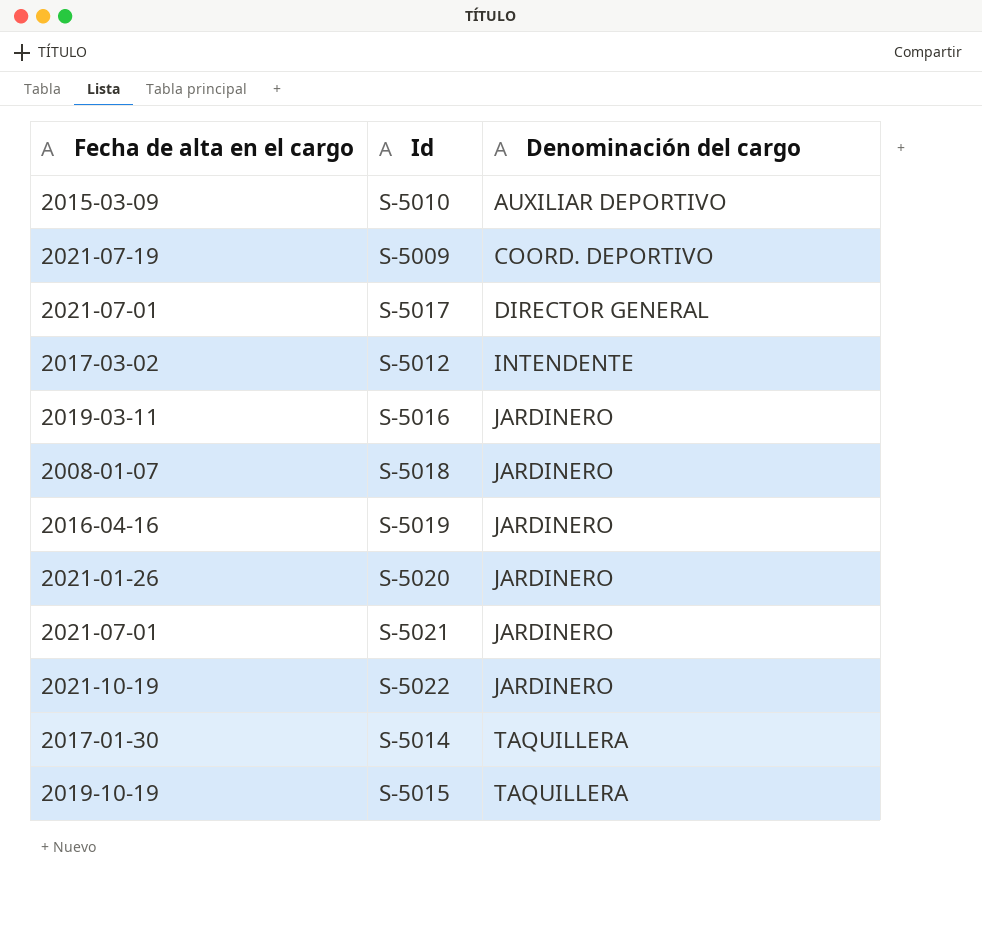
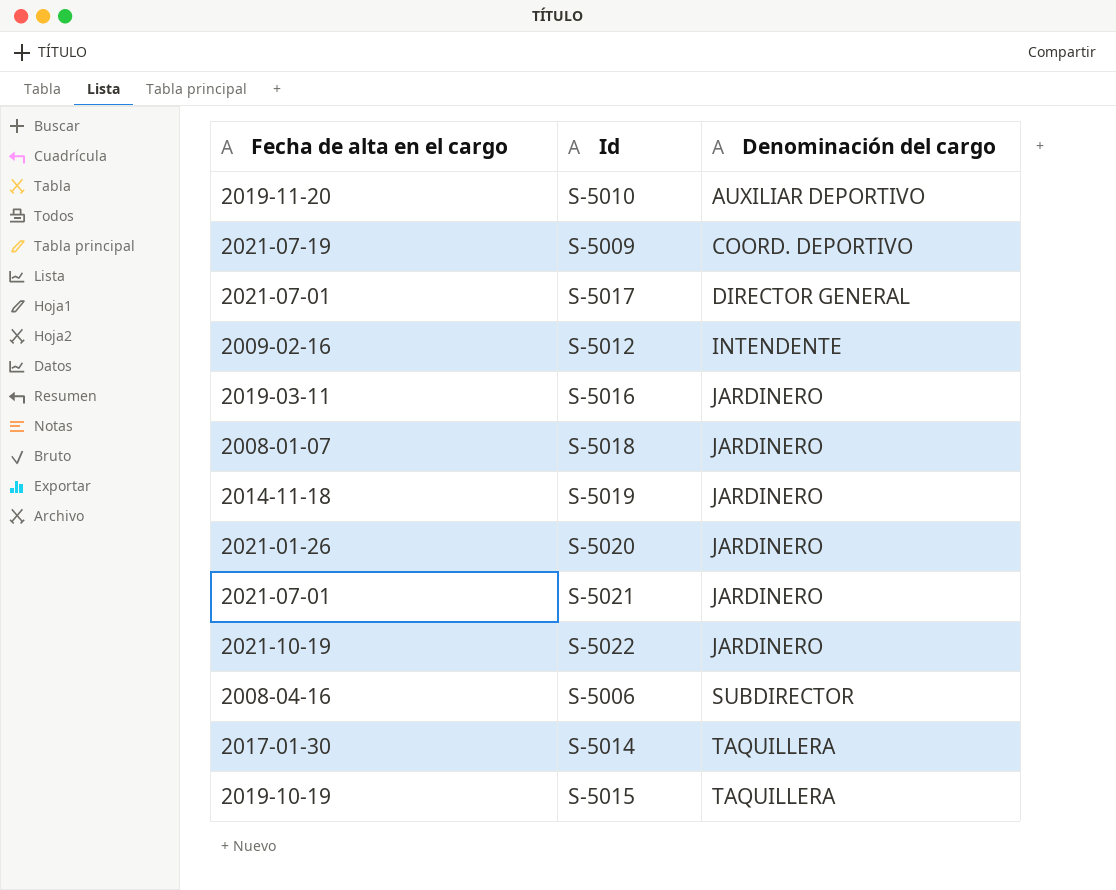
S-5010 | Fecha de alta en el cargo: 2015-03-09 -> 2019-11-20
S-5012 | Fecha de alta en el cargo: 2017-03-02 -> 2009-02-16
S-5019 | Fecha de alta en el cargo: 2016-04-16 -> 2014-11-18
row S-5006: none -> 2008-04-16 | SUBDIRECTOR

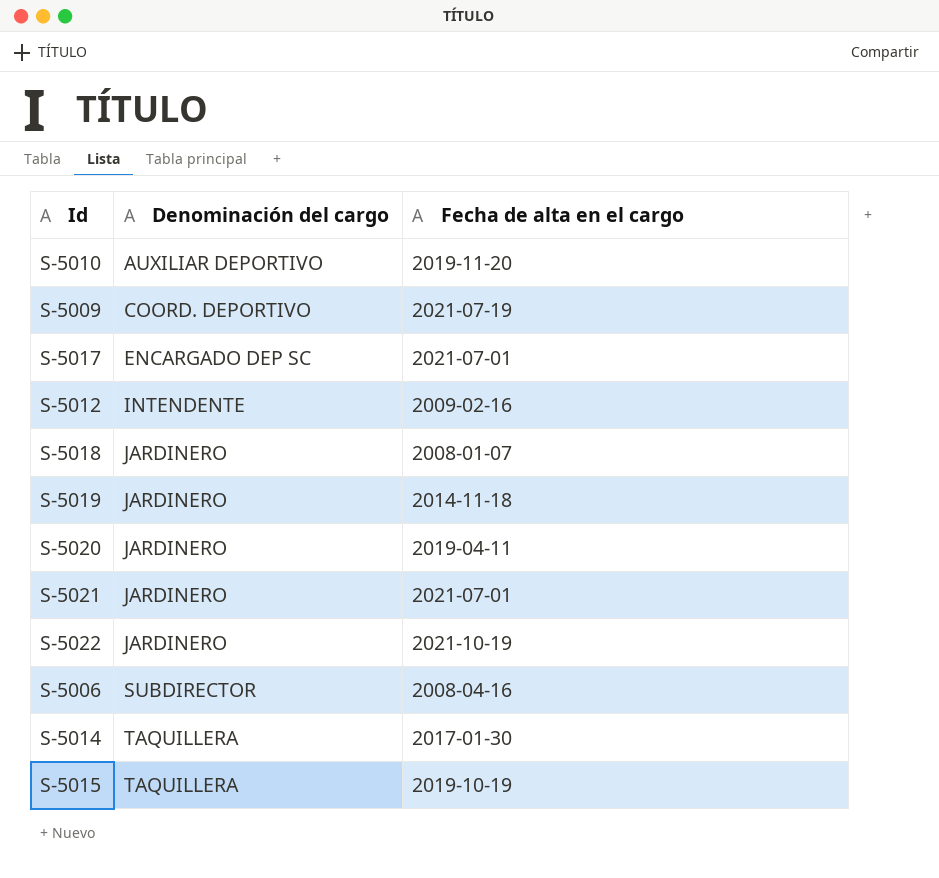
column Fecha de alta en el cargo | position: 1 -> 3
row S-5016: 2019-03-11 | JARDINERO -> none
S-5017 | Denominación del cargo: DIRECTOR GENERAL -> ENCARGADO DEP SC
S-5020 | Fecha de alta en el cargo: 2021-01-26 -> 2019-04-11

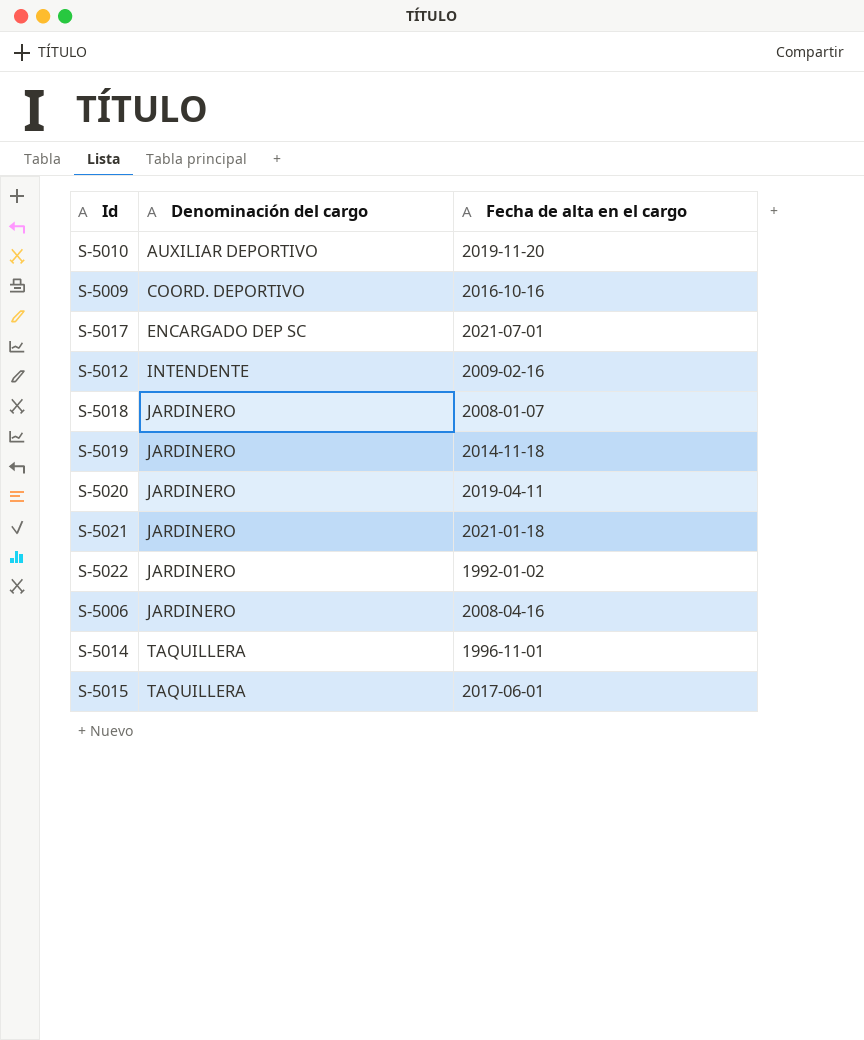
S-5009 | Fecha de alta en el cargo: 2021-07-19 -> 2016-10-16
S-5021 | Fecha de alta en el cargo: 2021-07-01 -> 2021-01-18
S-5022 | Fecha de alta en el cargo: 2021-10-19 -> 1992-01-02
S-5006 | Denominación del cargo: SUBDIRECTOR -> JARDINERO
S-5014 | Fecha de alta en el cargo: 2017-01-30 -> 1996-11-01
S-5015 | Fecha de alta en el cargo: 2019-10-19 -> 2017-06-01

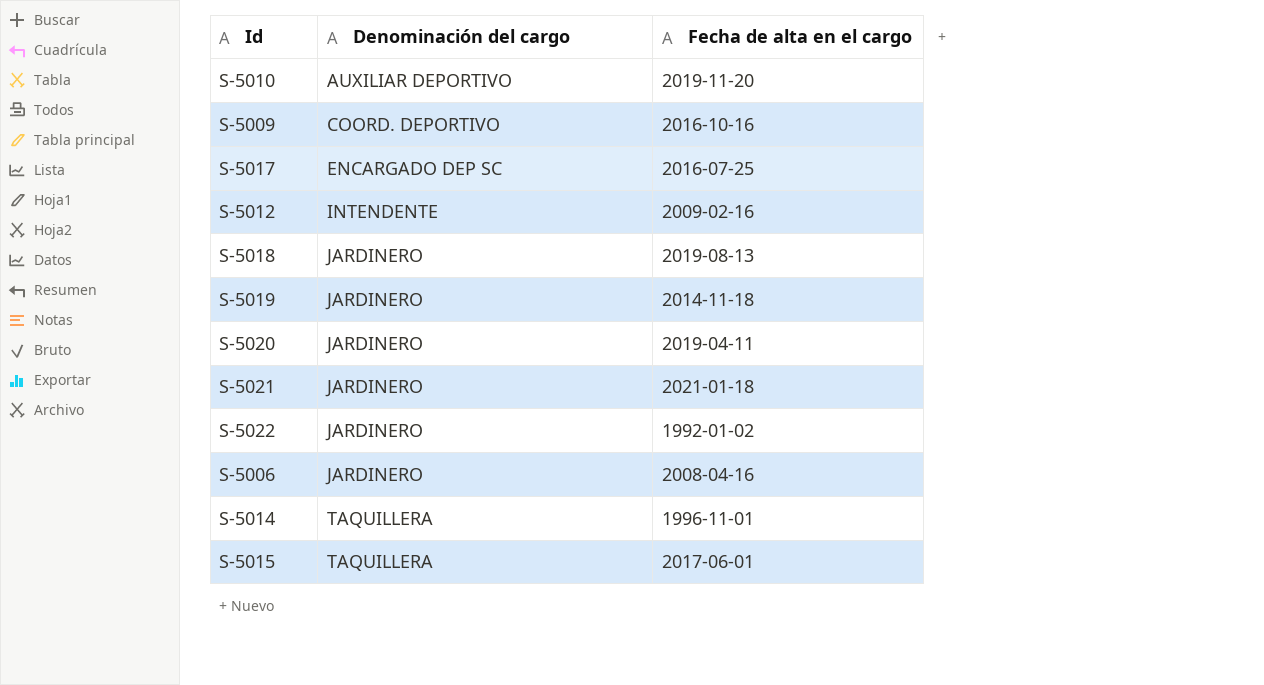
S-5017 | Fecha de alta en el cargo: 2021-07-01 -> 2016-07-25
S-5018 | Fecha de alta en el cargo: 2008-01-07 -> 2019-08-13

